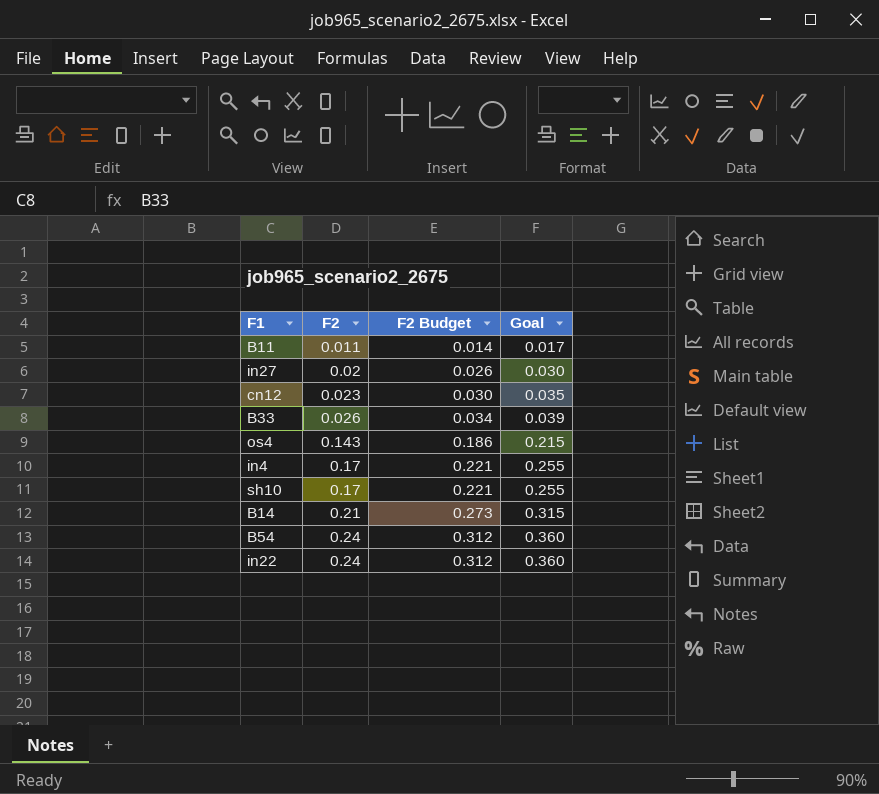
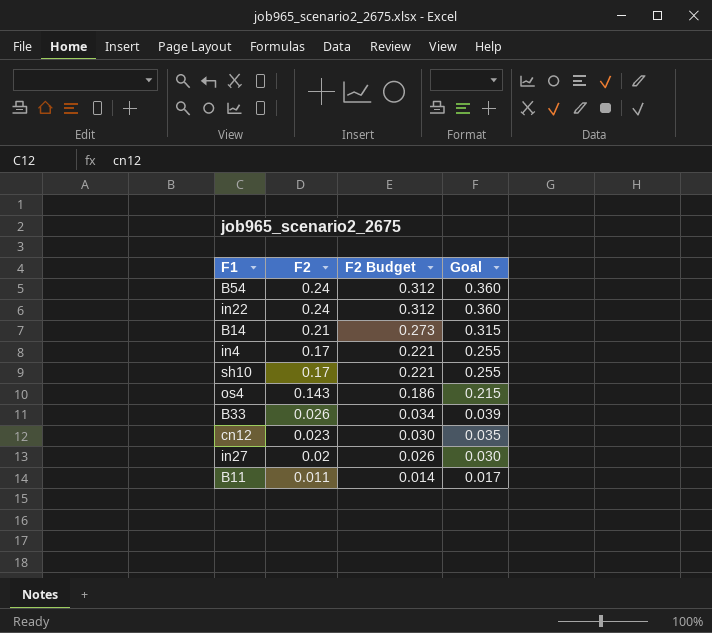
row order: F2 ascending -> F2 descending

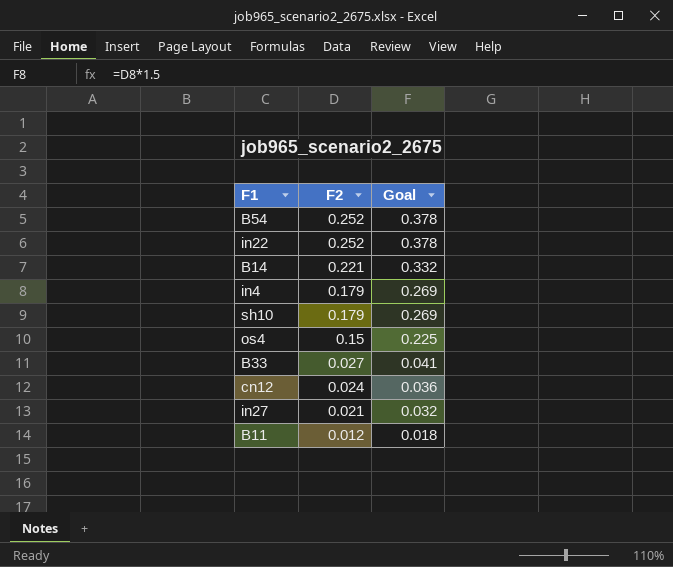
column F2 Budget | formula: [F2] * 1.3 -> none
B54 | F2: 0.24 -> 0.252
B54 | Goal: 0.360 -> 0.378
in22 | F2: 0.24 -> 0.252
in22 | Goal: 0.360 -> 0.378
B14 | F2: 0.21 -> 0.221
B14 | Goal: 0.315 -> 0.332
in4 | F2: 0.17 -> 0.179
in4 | Goal: 0.255 -> 0.269
sh10 | F2: 0.17 -> 0.179
sh10 | Goal: 0.255 -> 0.269
os4 | F2: 0.143 -> 0.15
os4 | Goal: 0.215 -> 0.225
B33 | F2: 0.026 -> 0.027
B33 | Goal: 0.039 -> 0.041
cn12 | F2: 0.023 -> 0.024
cn12 | Goal: 0.035 -> 0.036
in27 | F2: 0.02 -> 0.021
in27 | Goal: 0.030 -> 0.032
B11 | F2: 0.011 -> 0.012
B11 | Goal: 0.017 -> 0.018

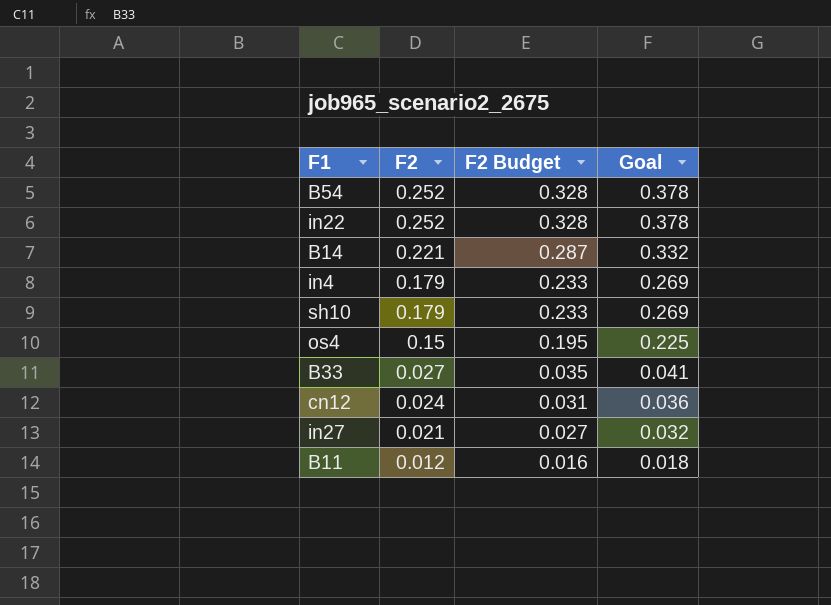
column F2 Budget | formula: none -> [F2] * 1.3

